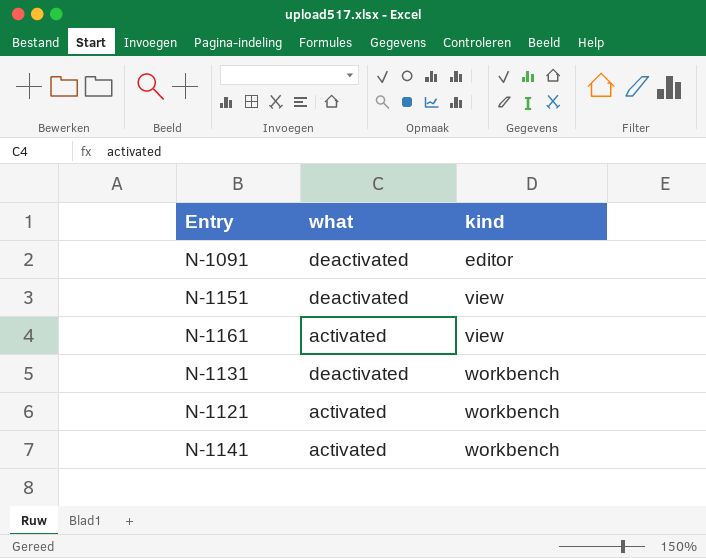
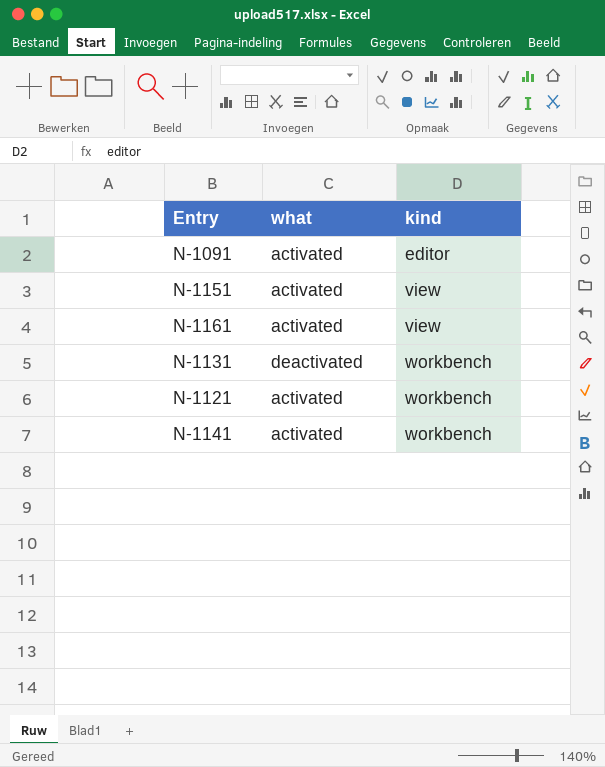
N-1091 | what: deactivated -> activated
N-1151 | what: deactivated -> activated

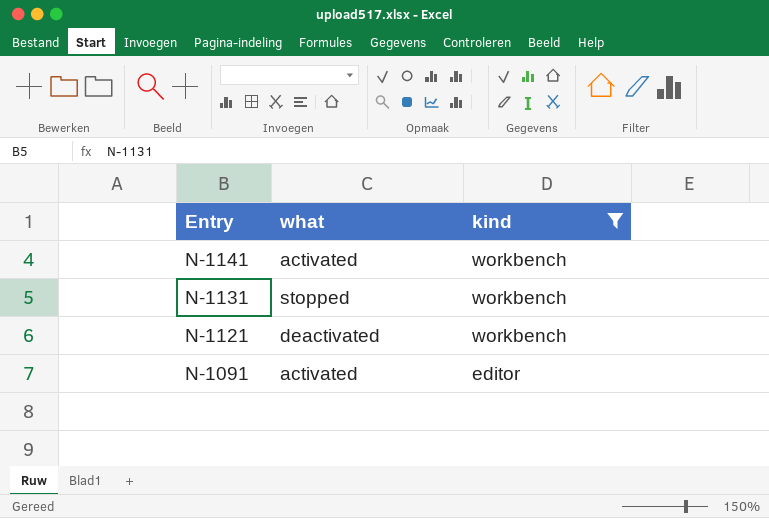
filter: none -> kind != view
row order: kind ascending -> Entry descending
N-1131 | what: deactivated -> stopped
N-1121 | what: activated -> deactivated

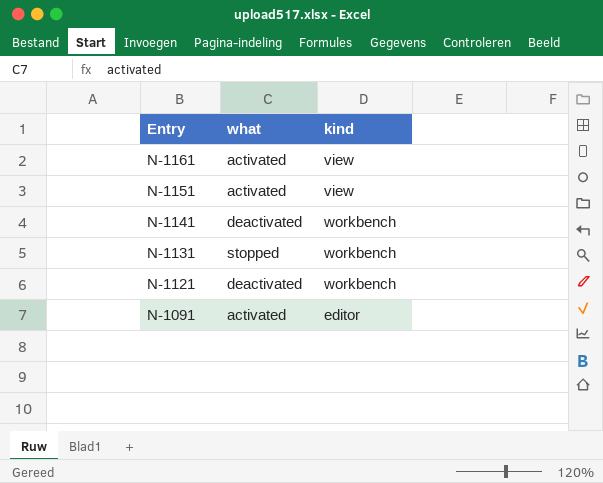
filter: kind != view -> none
N-1141 | what: activated -> deactivated

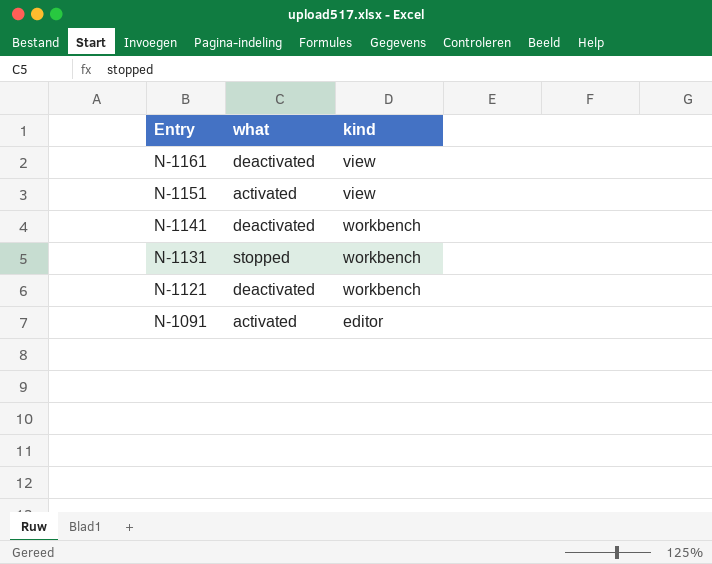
N-1161 | what: activated -> deactivated

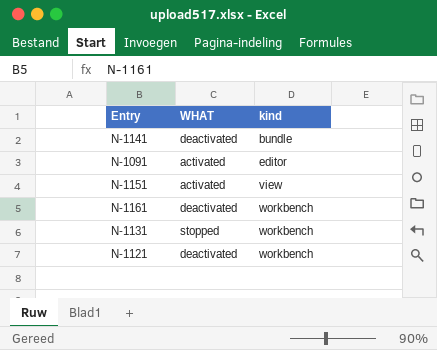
row order: Entry descending -> kind ascending
column name: what -> WHAT
N-1141 | kind: workbench -> bundle
N-1161 | kind: view -> workbench

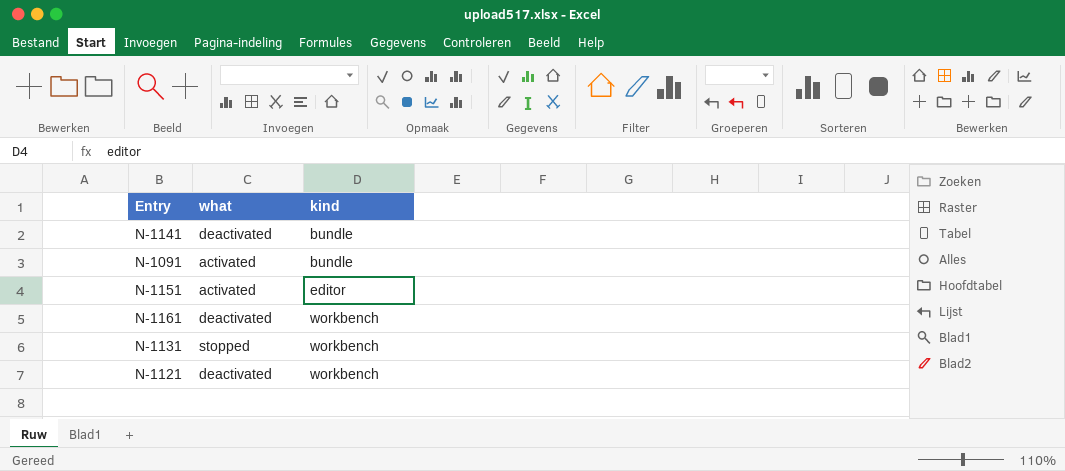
column name: WHAT -> what
N-1091 | kind: editor -> bundle
N-1151 | kind: view -> editor

